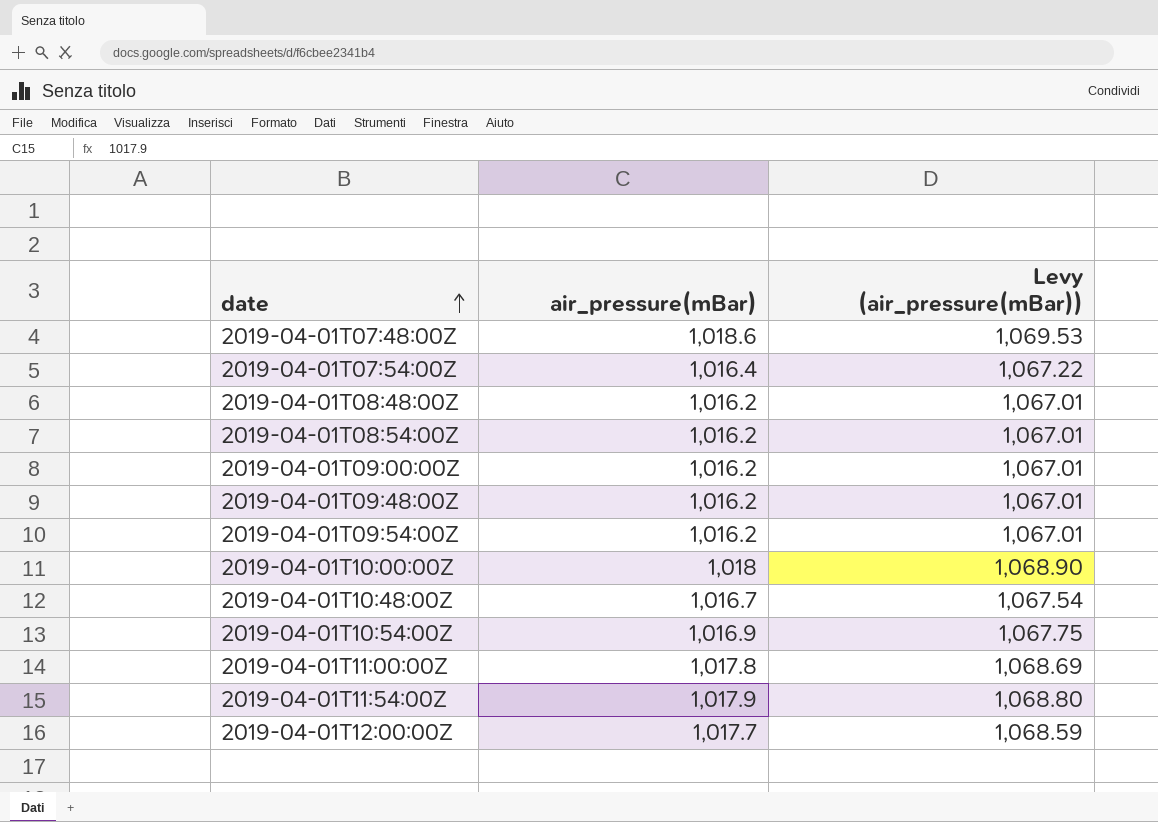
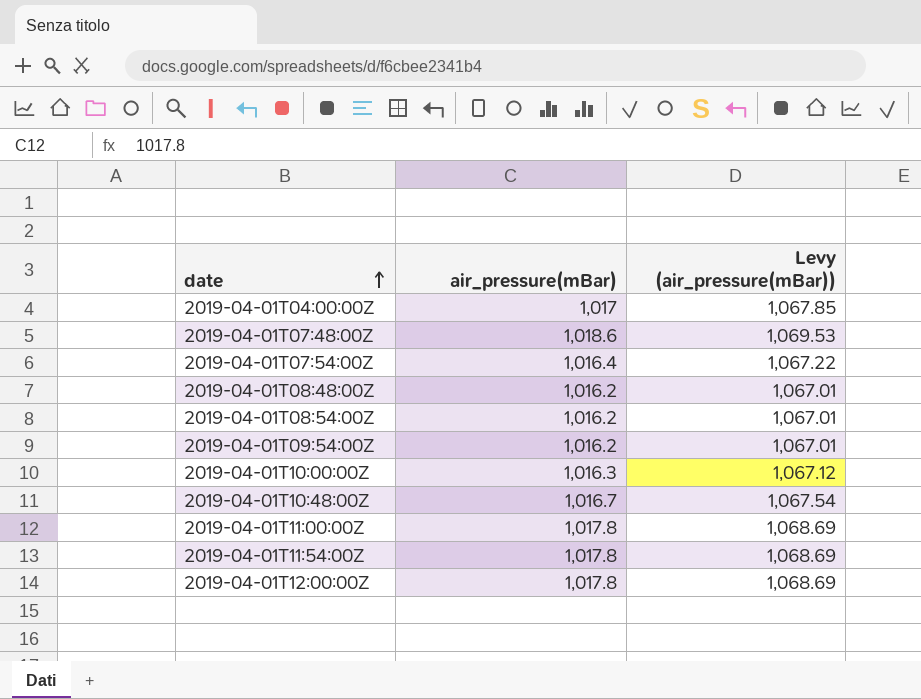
row 2019-04-01T09:00:00Z: 1,016.2 | 1,067.01 -> none
row 2019-04-01T09:48:00Z: 1,016.2 | 1,067.01 -> none
row 2019-04-01T10:54:00Z: 1,016.9 | 1,067.75 -> none
row 2019-04-01T04:00:00Z: none -> 1,017 | 1,067.85
2019-04-01T10:00:00Z | air_pressure(mBar): 1,018 -> 1,016.3
2019-04-01T10:00:00Z | Levy (air_pressure(mBar)): 1,068.90 -> 1,067.12
2019-04-01T11:54:00Z | air_pressure(mBar): 1,017.9 -> 1,017.8
2019-04-01T11:54:00Z | Levy (air_pressure(mBar)): 1,068.80 -> 1,068.69
2019-04-01T12:00:00Z | air_pressure(mBar): 1,017.7 -> 1,017.8
2019-04-01T12:00:00Z | Levy (air_pressure(mBar)): 1,068.59 -> 1,068.69

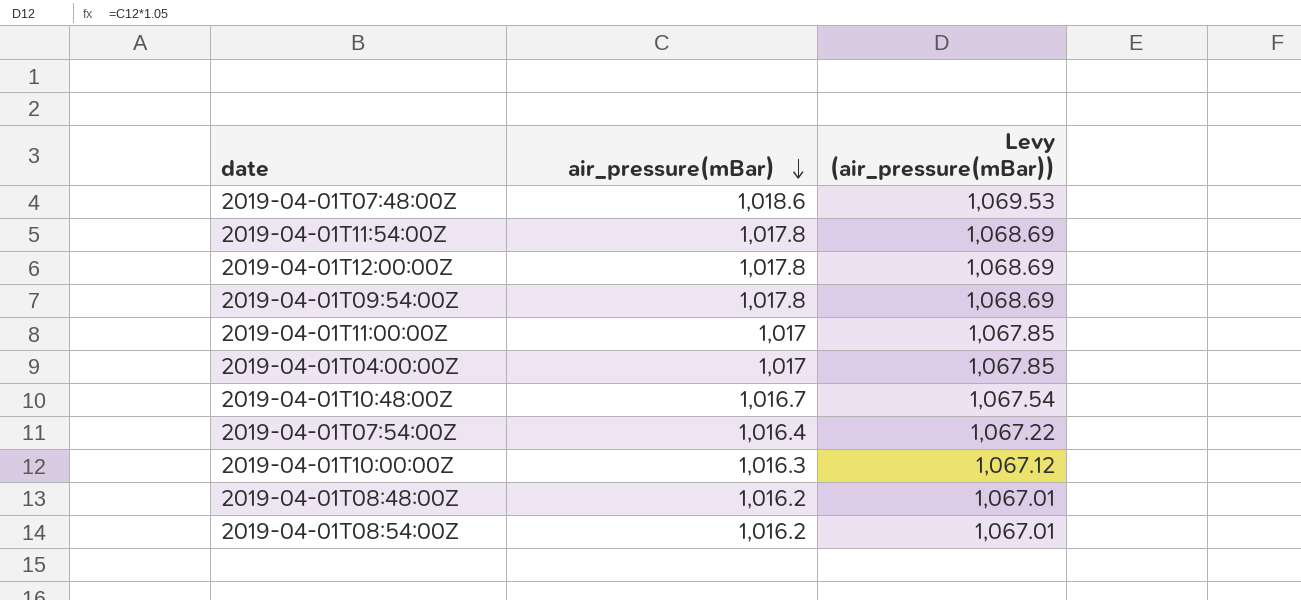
row order: date ascending -> air_pressure(mBar) descending
2019-04-01T09:54:00Z | air_pressure(mBar): 1,016.2 -> 1,017.8
2019-04-01T09:54:00Z | Levy (air_pressure(mBar)): 1,067.01 -> 1,068.69
2019-04-01T11:00:00Z | air_pressure(mBar): 1,017.8 -> 1,017
2019-04-01T11:00:00Z | Levy (air_pressure(mBar)): 1,068.69 -> 1,067.85

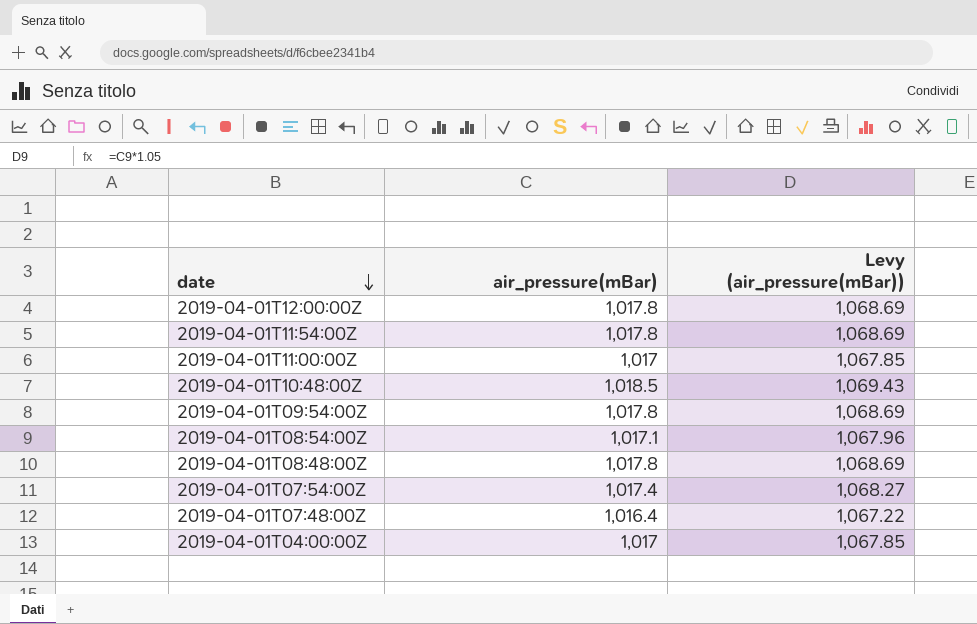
row order: air_pressure(mBar) descending -> date descending
row 2019-04-01T10:00:00Z: 1,016.3 | 1,067.12 -> none
2019-04-01T10:48:00Z | air_pressure(mBar): 1,016.7 -> 1,018.5
2019-04-01T10:48:00Z | Levy (air_pressure(mBar)): 1,067.54 -> 1,069.43
2019-04-01T08:54:00Z | air_pressure(mBar): 1,016.2 -> 1,017.1
2019-04-01T08:54:00Z | Levy (air_pressure(mBar)): 1,067.01 -> 1,067.96
2019-04-01T08:48:00Z | air_pressure(mBar): 1,016.2 -> 1,017.8
2019-04-01T08:48:00Z | Levy (air_pressure(mBar)): 1,067.01 -> 1,068.69
2019-04-01T07:54:00Z | air_pressure(mBar): 1,016.4 -> 1,017.4
2019-04-01T07:54:00Z | Levy (air_pressure(mBar)): 1,067.22 -> 1,068.27
2019-04-01T07:48:00Z | air_pressure(mBar): 1,018.6 -> 1,016.4
2019-04-01T07:48:00Z | Levy (air_pressure(mBar)): 1,069.53 -> 1,067.22

